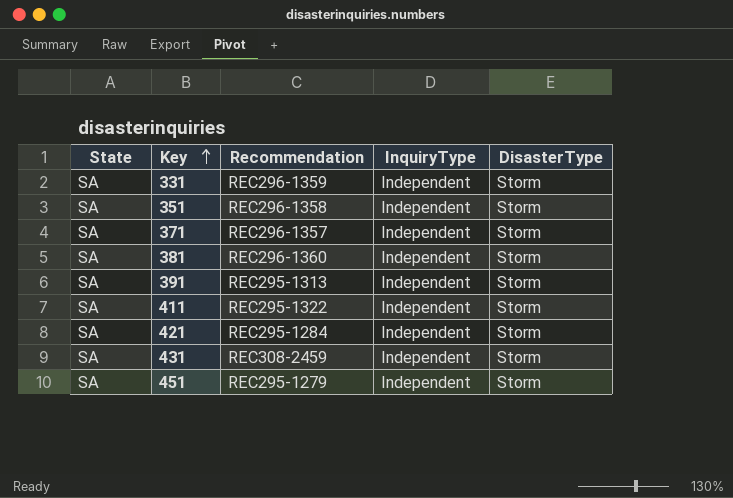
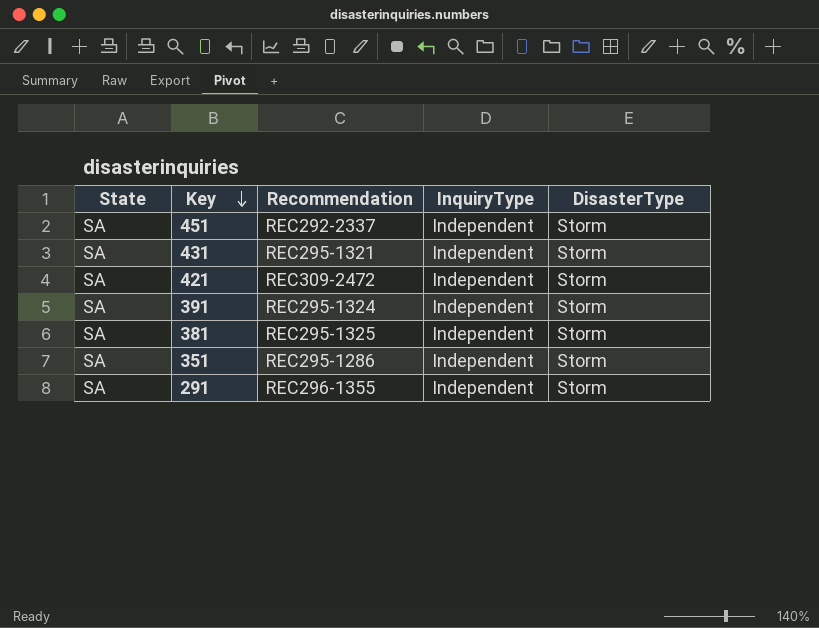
row order: Key ascending -> Key descending
row 331: SA | REC296-1359 | Independent | Storm -> none
row 371: SA | REC296-1357 | Independent | Storm -> none
row 411: SA | REC295-1322 | Independent | Storm -> none
451 | Recommendation: REC295-1279 -> REC292-2337
431 | Recommendation: REC308-2459 -> REC295-1321
421 | Recommendation: REC295-1284 -> REC309-2472
391 | Recommendation: REC295-1313 -> REC295-1324
381 | Recommendation: REC296-1360 -> REC295-1325
351 | Recommendation: REC296-1358 -> REC295-1286
row 291: none -> SA | REC296-1355 | Independent | Storm

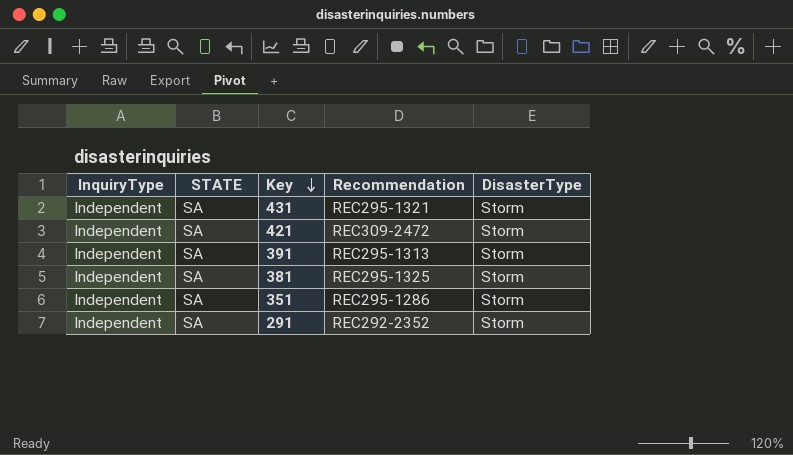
column InquiryType | position: 4 -> 1
column name: State -> STATE
row 451: SA | REC292-2337 | Independent | Storm -> none
391 | Recommendation: REC295-1324 -> REC295-1313
291 | Recommendation: REC296-1355 -> REC292-2352

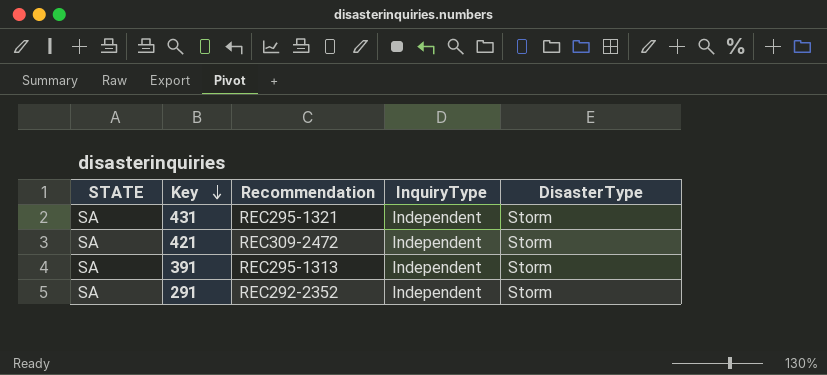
column InquiryType | position: 1 -> 4
row 381: Independent | SA | REC295-1325 | Storm -> none
row 351: Independent | SA | REC295-1286 | Storm -> none

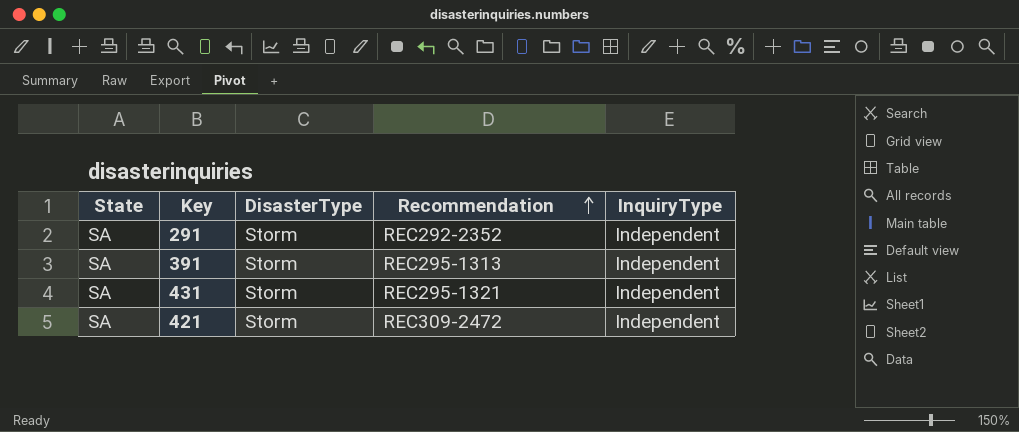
row order: Key descending -> Recommendation ascending
column name: STATE -> State
column DisasterType | position: 5 -> 3

